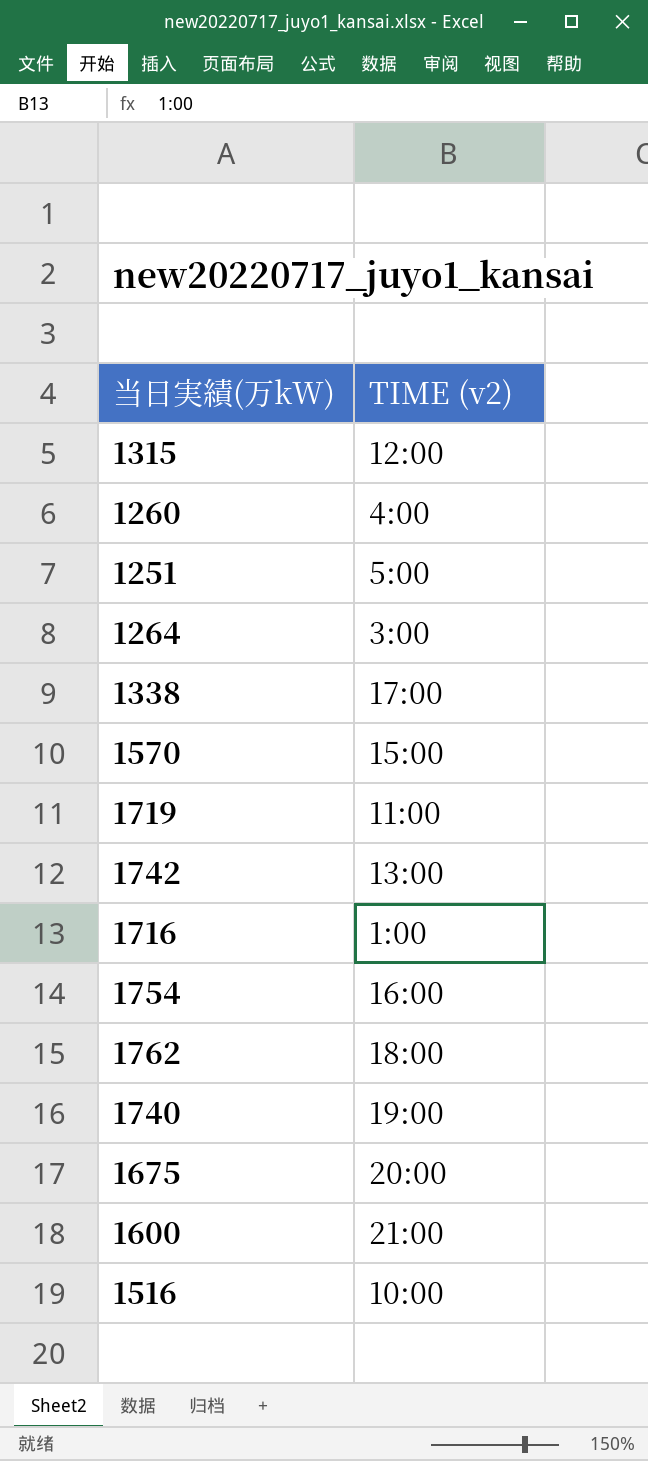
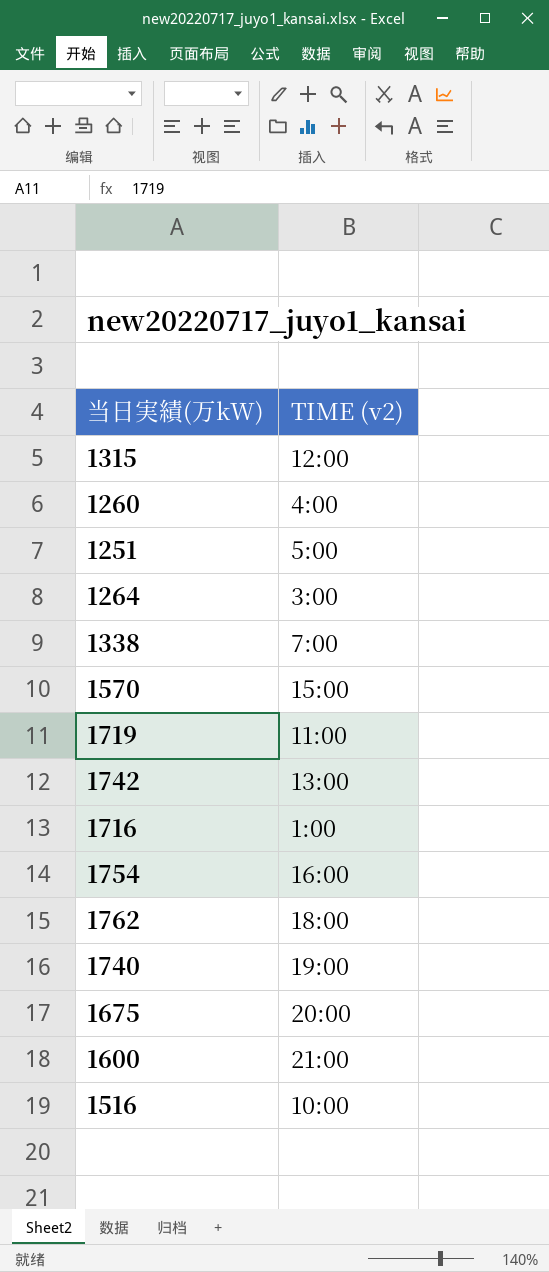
1338 | TIME (v2): 17:00 -> 7:00

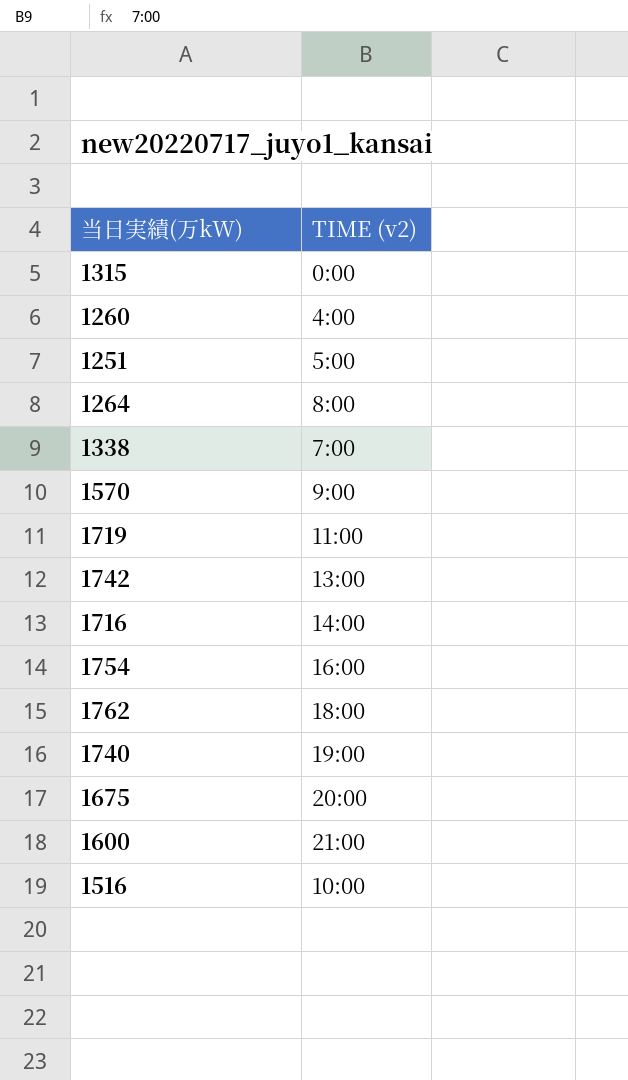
1315 | TIME (v2): 12:00 -> 0:00
1264 | TIME (v2): 3:00 -> 8:00
1570 | TIME (v2): 15:00 -> 9:00
1716 | TIME (v2): 1:00 -> 14:00

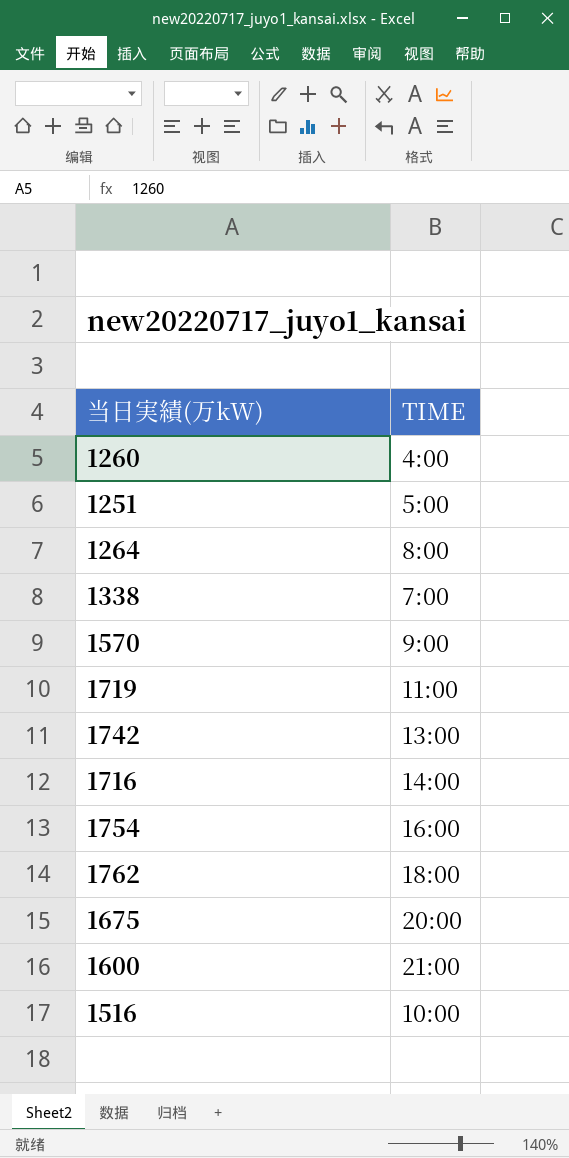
column name: TIME (v2) -> TIME
row 1315: 0:00 -> none
row 1740: 19:00 -> none

